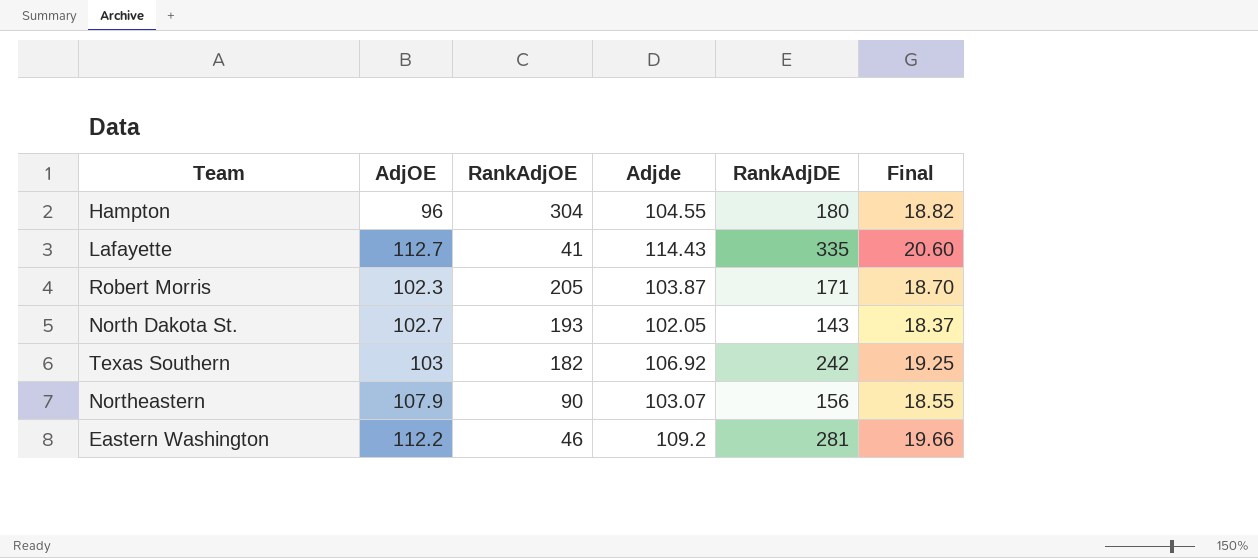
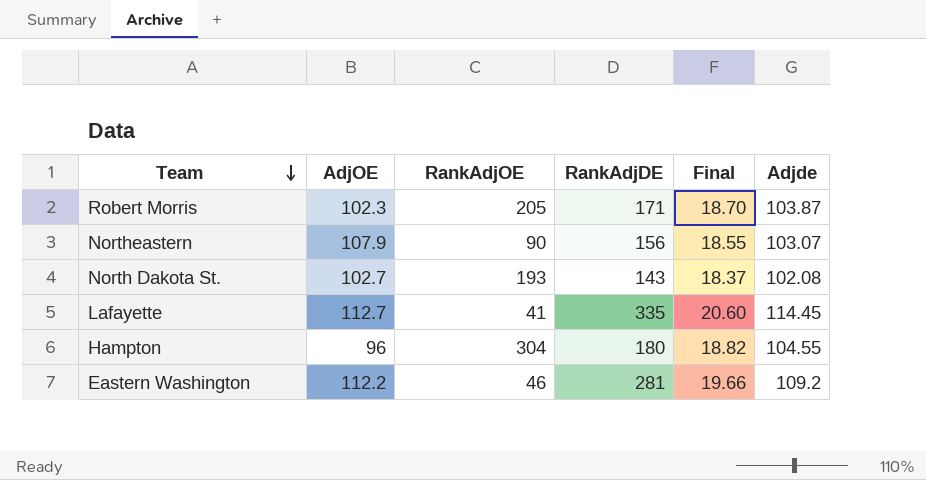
row order: none -> Team descending
column Adjde | position: 4 -> 6
row Texas Southern: 103 | 182 | 106.92 | 242 | 19.25 -> none
North Dakota St. | Adjde: 102.05 -> 102.08
Lafayette | Adjde: 114.43 -> 114.45

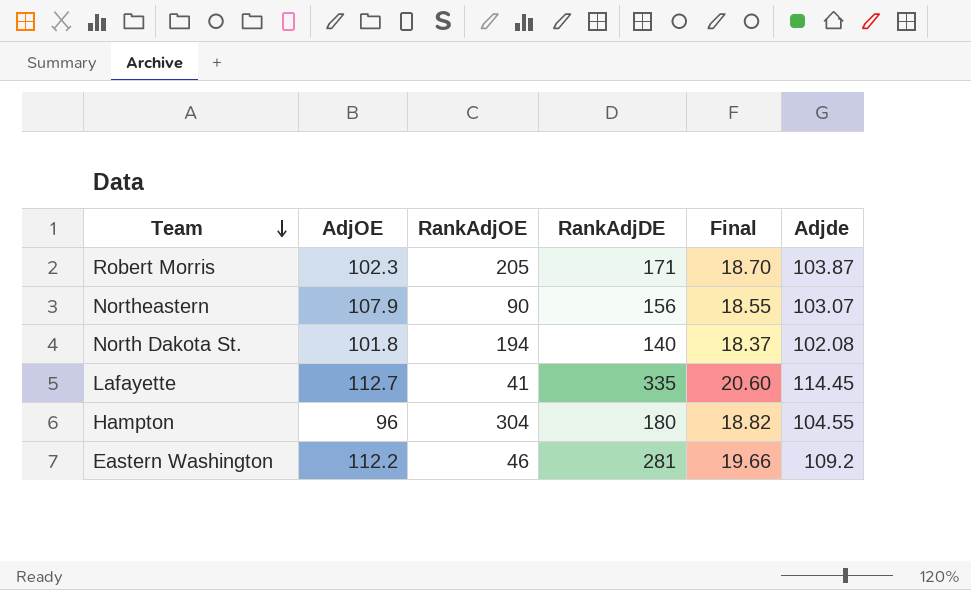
North Dakota St. | AdjOE: 102.7 -> 101.8
North Dakota St. | RankAdjOE: 193 -> 194
North Dakota St. | RankAdjDE: 143 -> 140

